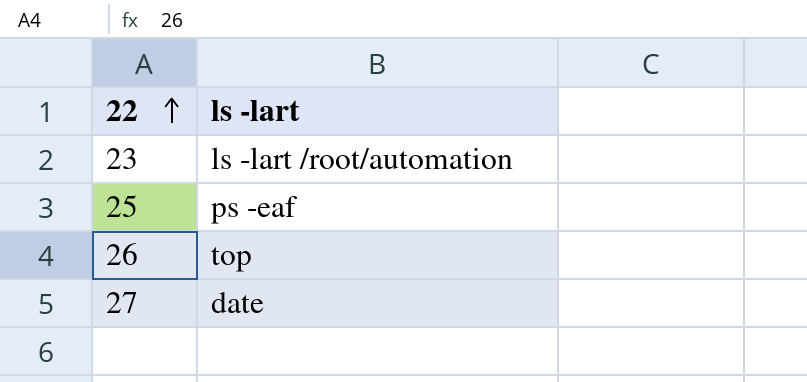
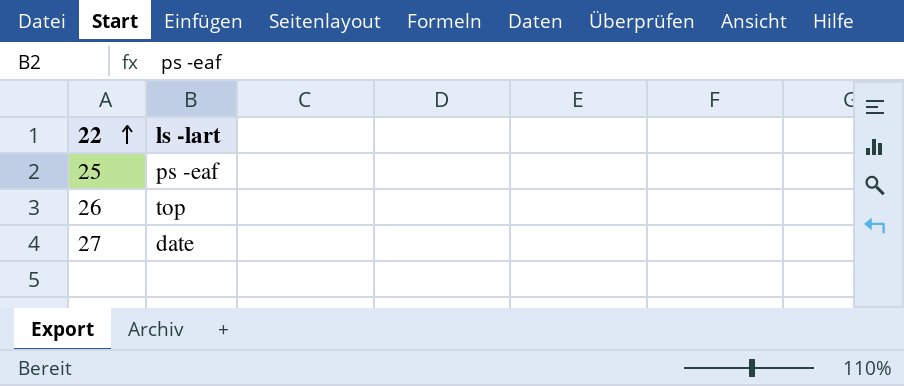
row 23: ls -lart /root/automation -> none

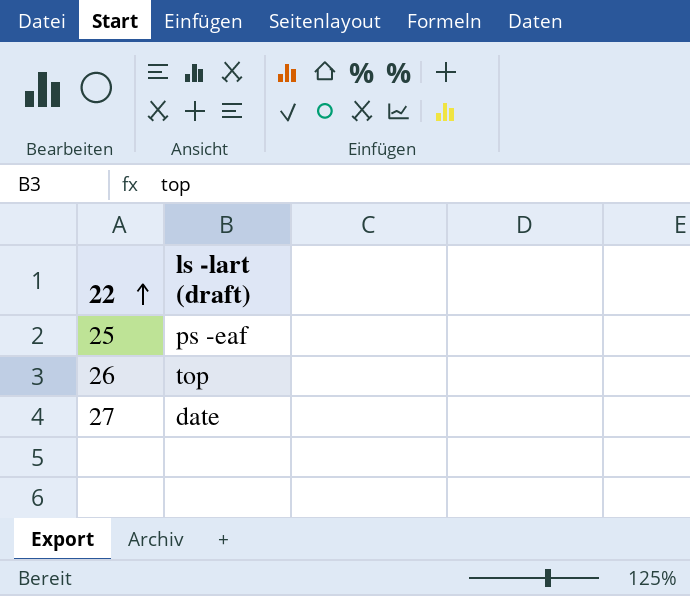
column name: ls -lart -> ls -lart (draft)

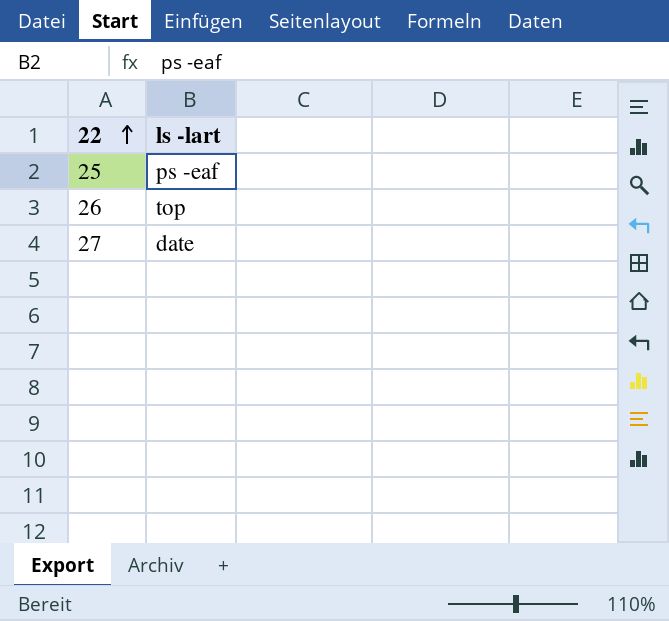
column name: ls -lart (draft) -> ls -lart

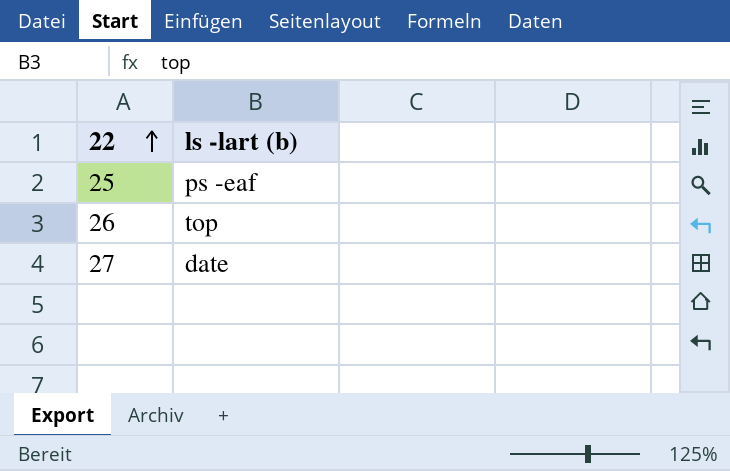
column name: ls -lart -> ls -lart (b)

